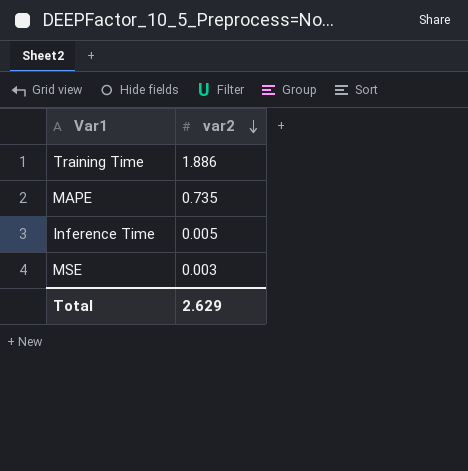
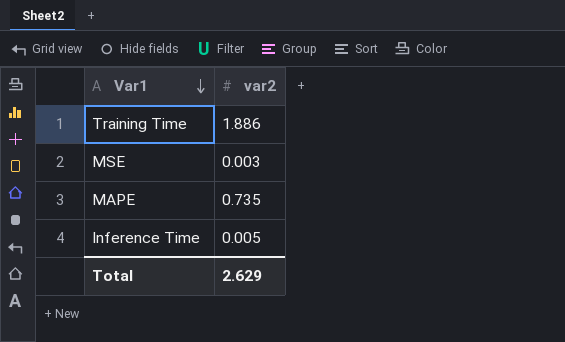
row order: var2 descending -> Var1 descending

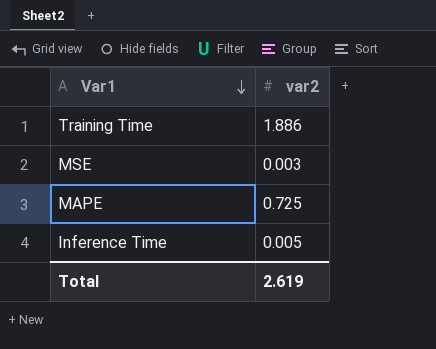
MAPE | var2: 0.735 -> 0.725
Total | var2: 2.629 -> 2.619

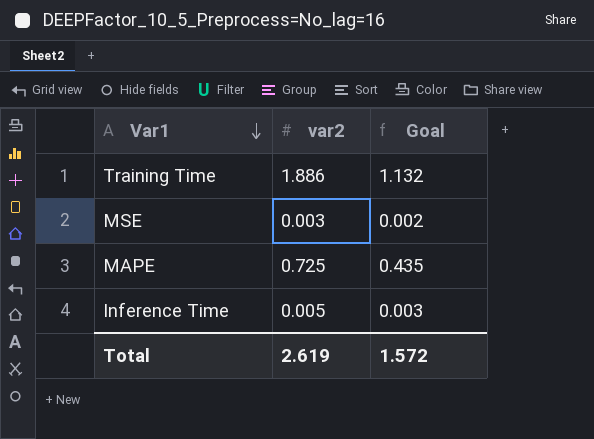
column Goal | formula: none -> [var2] * 0.6

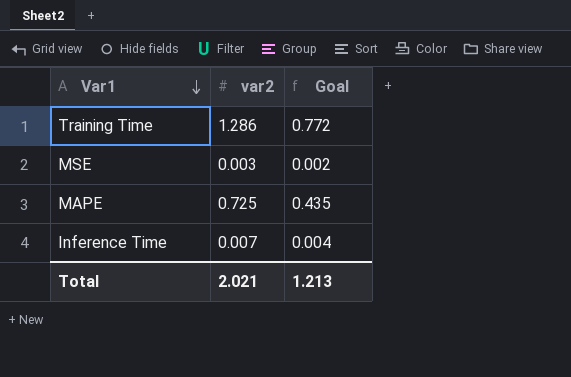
Training Time | var2: 1.886 -> 1.286
Training Time | Goal: 1.132 -> 0.772
Inference Time | var2: 0.005 -> 0.007
Inference Time | Goal: 0.003 -> 0.004
Total | var2: 2.619 -> 2.021
Total | Goal: 1.572 -> 1.213

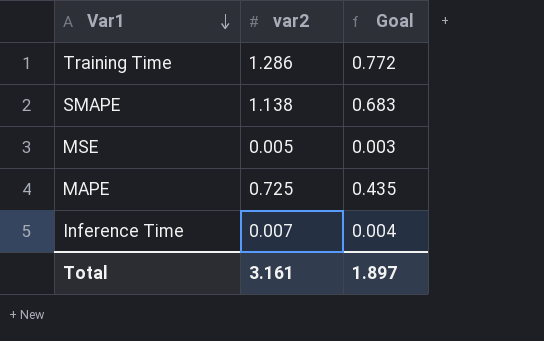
row SMAPE: none -> 1.138 | 0.683
MSE | var2: 0.003 -> 0.005
MSE | Goal: 0.002 -> 0.003
Total | var2: 2.021 -> 3.161
Total | Goal: 1.213 -> 1.897

